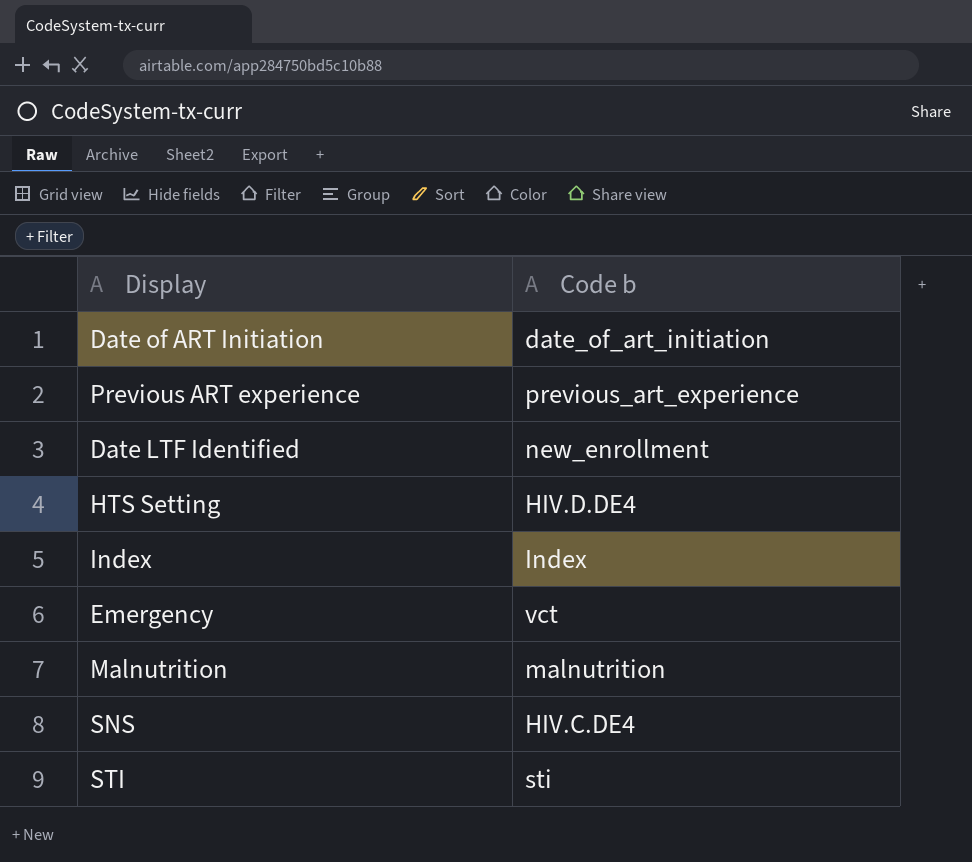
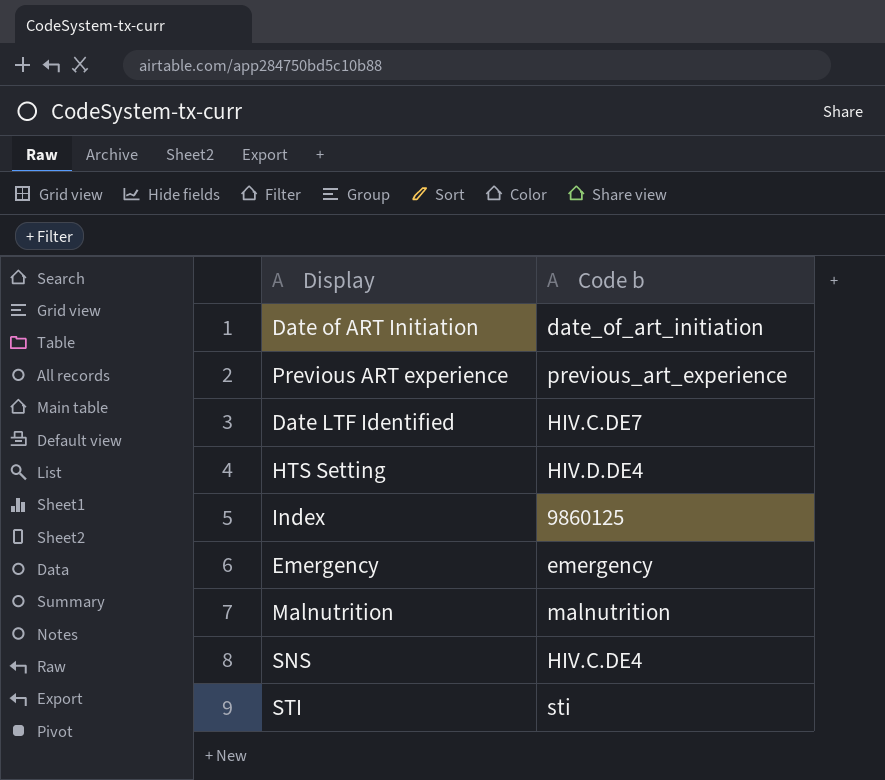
Date LTF Identified | Code b: new_enrollment -> HIV.C.DE7
Index | Code b: Index -> 9860125
Emergency | Code b: vct -> emergency

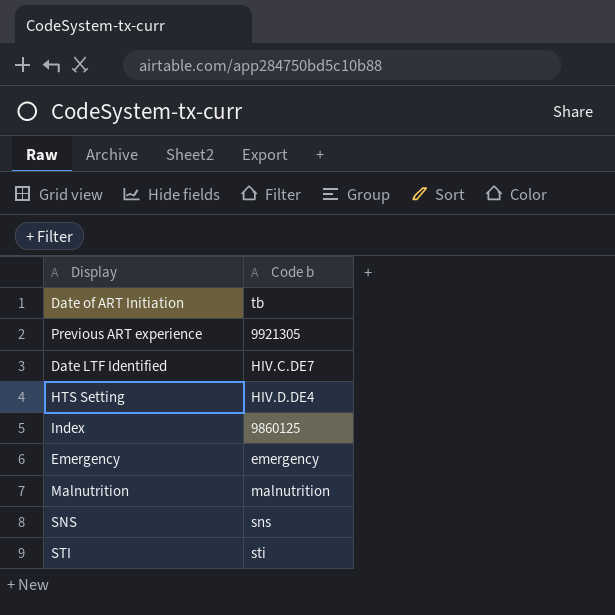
Date of ART Initiation | Code b: date_of_art_initiation -> tb
Previous ART experience | Code b: previous_art_experience -> 9921305
SNS | Code b: HIV.C.DE4 -> sns

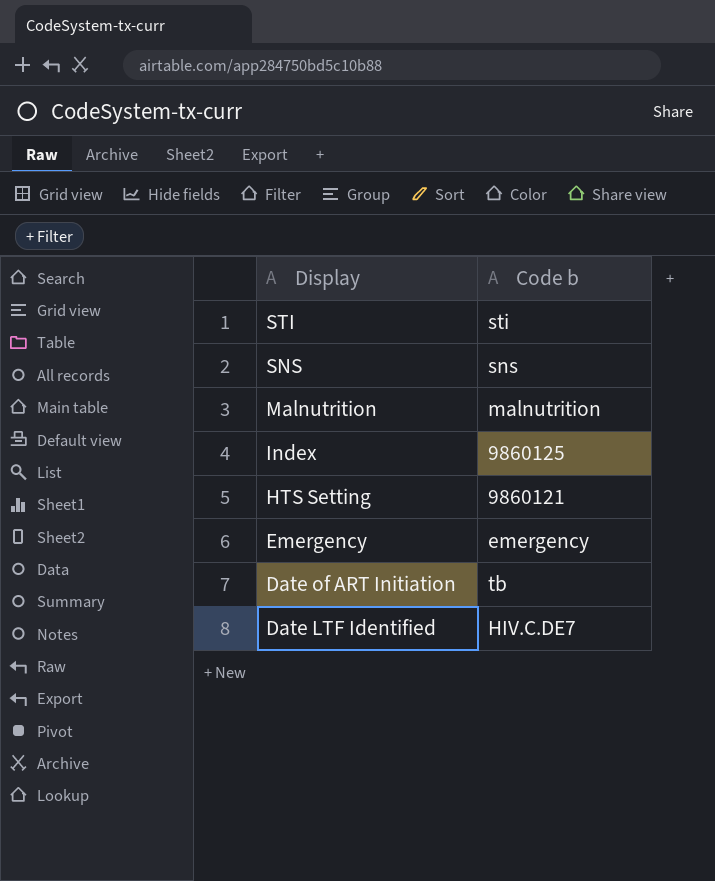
row order: none -> Display descending
row Previous ART experience: 9921305 -> none
HTS Setting | Code b: HIV.D.DE4 -> 9860121

